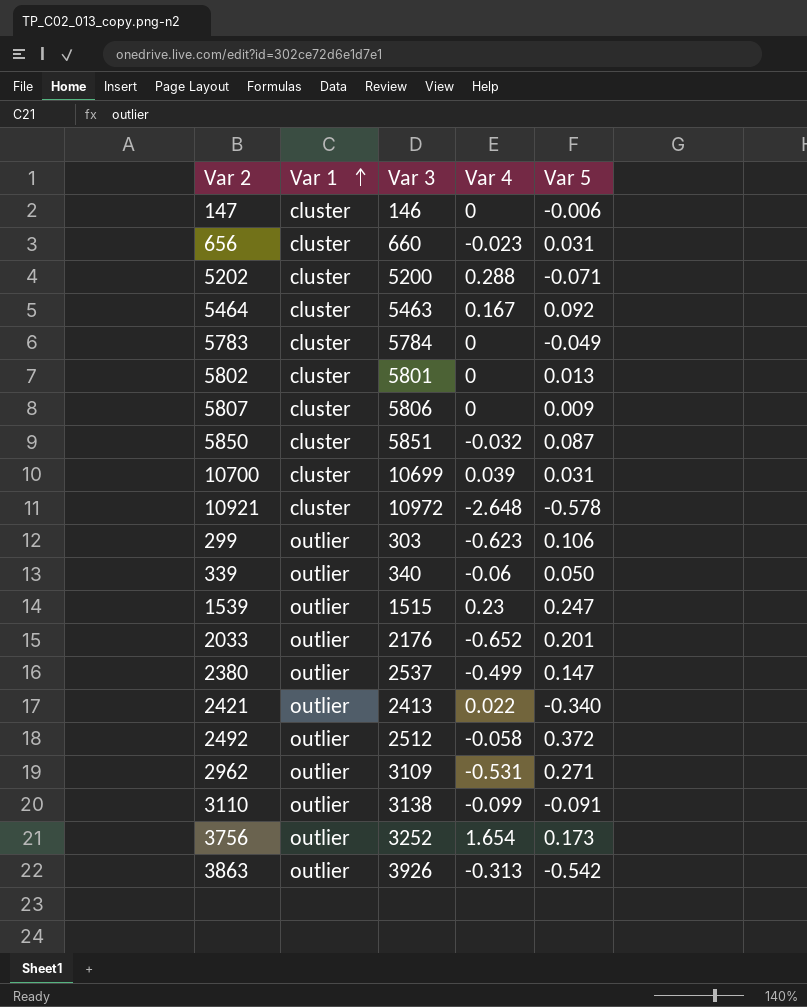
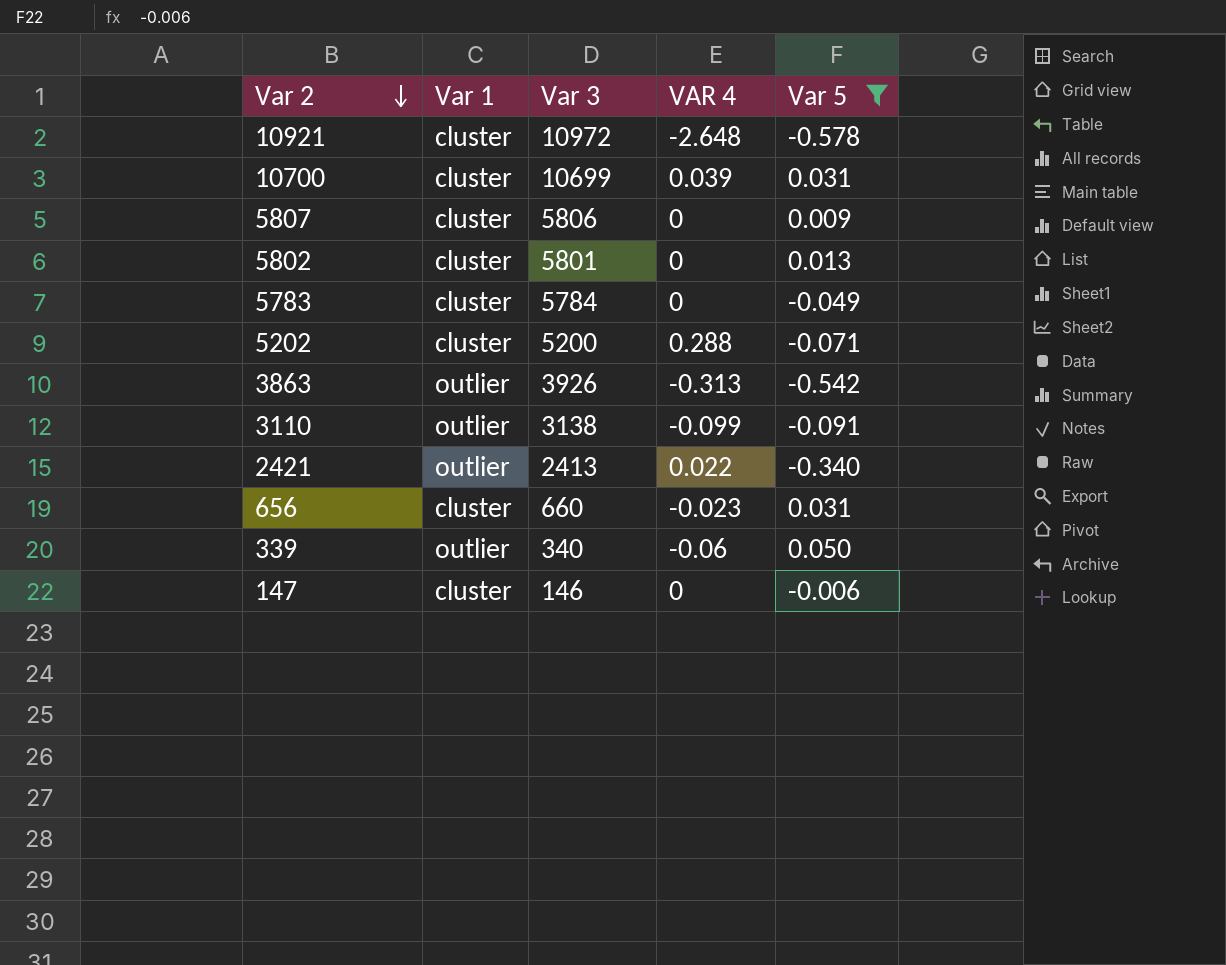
filter: none -> Var 5 <= 0.050
row order: Var 1 ascending -> Var 2 descending
column name: Var 4 -> VAR 4

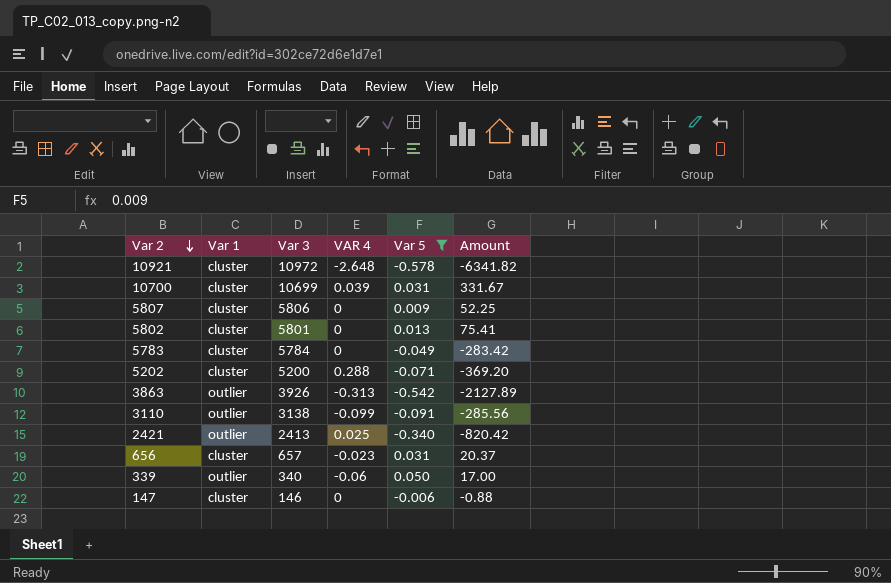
column Amount | formula: none -> [Var 3] * [Var 5]
2421 | VAR 4: 0.022 -> 0.025
656 | Var 3: 660 -> 657

